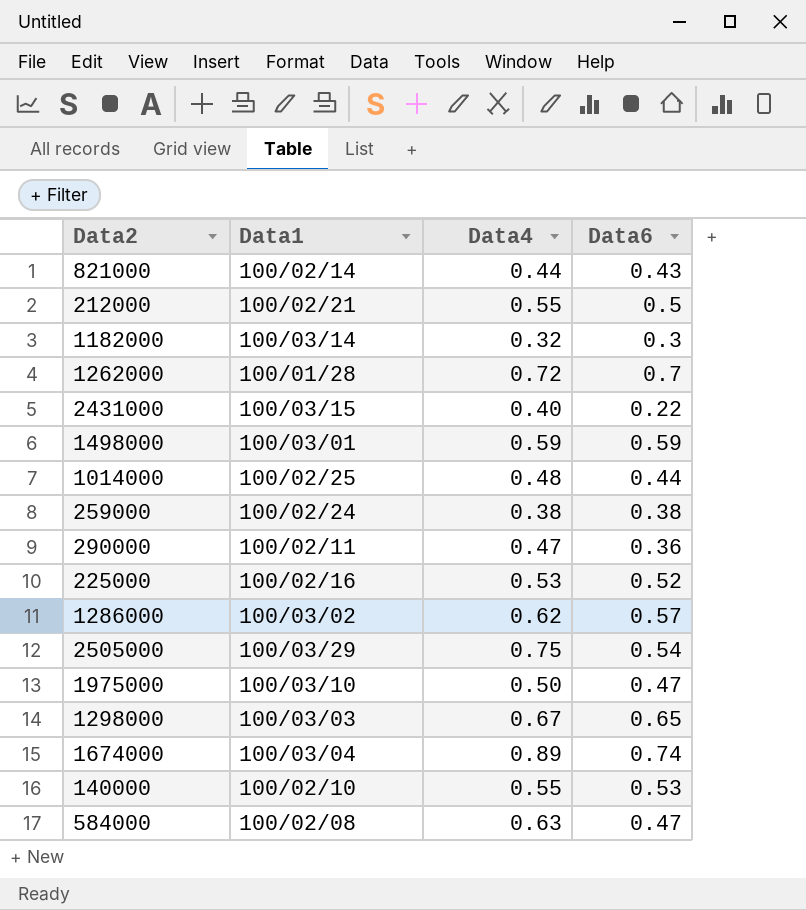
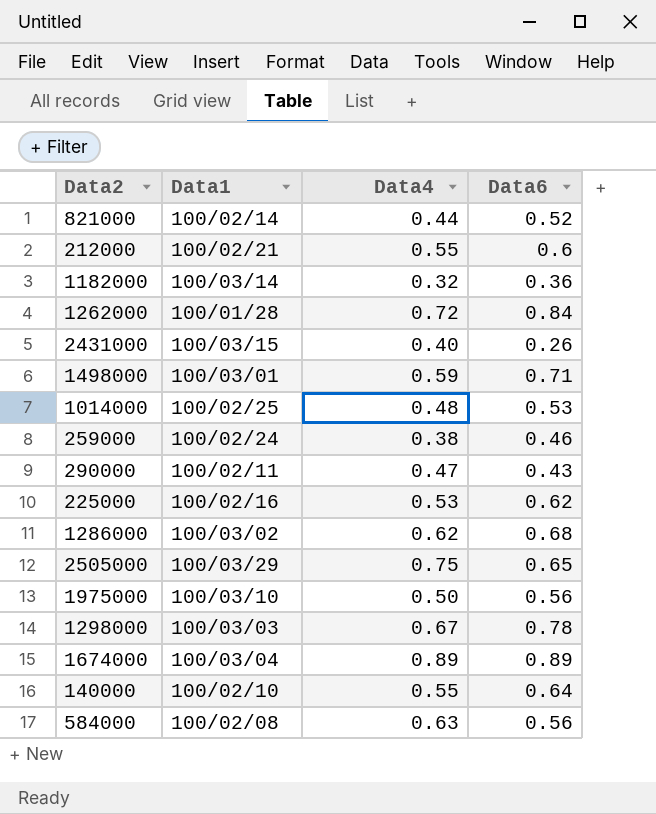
821000 | Data6: 0.43 -> 0.52
212000 | Data6: 0.5 -> 0.6
1182000 | Data6: 0.3 -> 0.36
1262000 | Data6: 0.7 -> 0.84
2431000 | Data6: 0.22 -> 0.26
1498000 | Data6: 0.59 -> 0.71
1014000 | Data6: 0.44 -> 0.53
259000 | Data6: 0.38 -> 0.46
290000 | Data6: 0.36 -> 0.43
225000 | Data6: 0.52 -> 0.62
1286000 | Data6: 0.57 -> 0.68
2505000 | Data6: 0.54 -> 0.65
1975000 | Data6: 0.47 -> 0.56
1298000 | Data6: 0.65 -> 0.78
1674000 | Data6: 0.74 -> 0.89
140000 | Data6: 0.53 -> 0.64
584000 | Data6: 0.47 -> 0.56

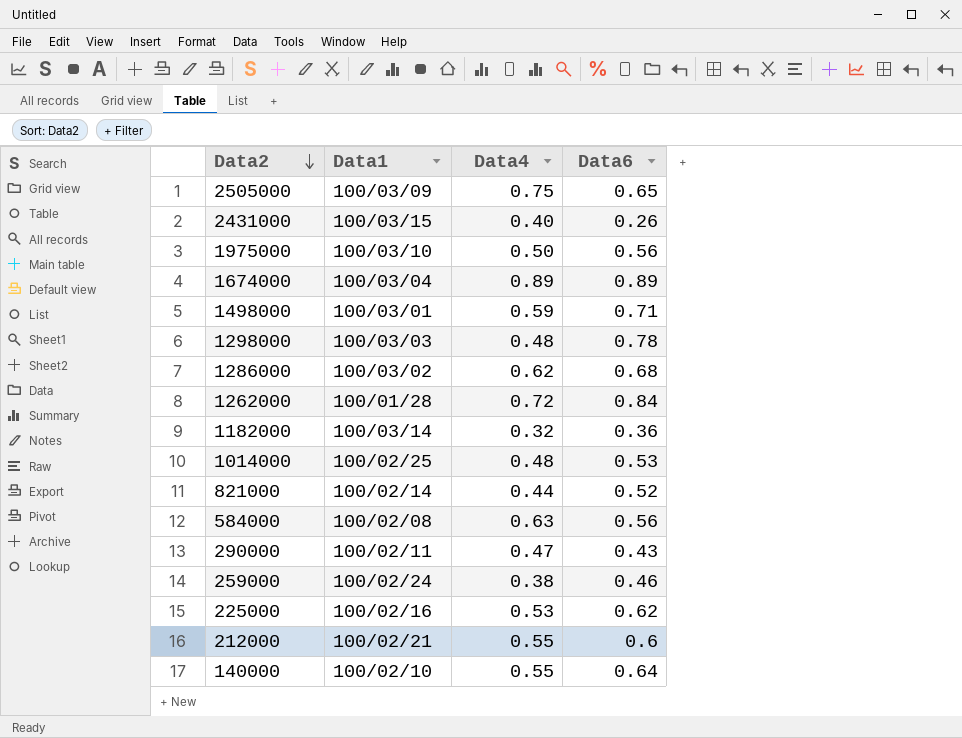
row order: none -> Data2 descending
2505000 | Data1: 100/03/29 -> 100/03/09
1298000 | Data4: 0.67 -> 0.48

